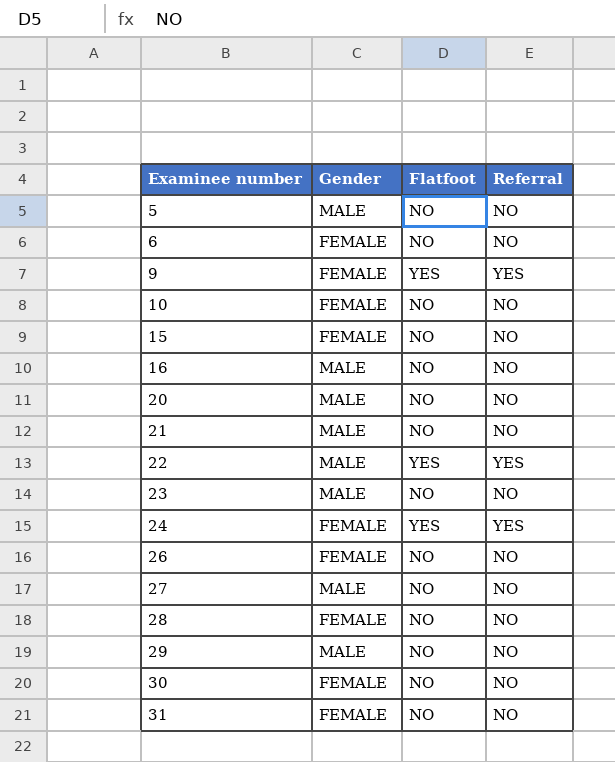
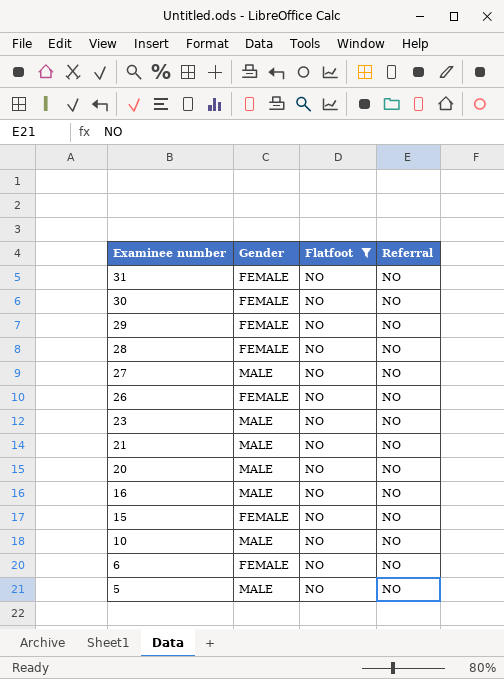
filter: none -> Flatfoot = NO
row order: Examinee number ascending -> Examinee number descending
29 | Gender: MALE -> FEMALE
10 | Gender: FEMALE -> MALE

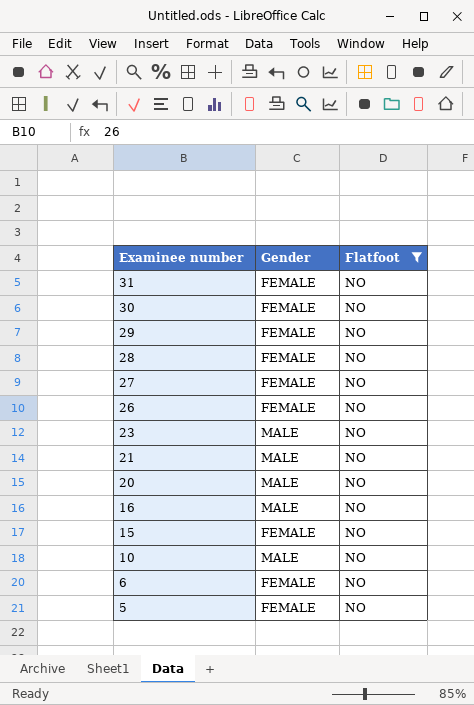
column Referral | position: 4 -> none
27 | Gender: MALE -> FEMALE
5 | Gender: MALE -> FEMALE

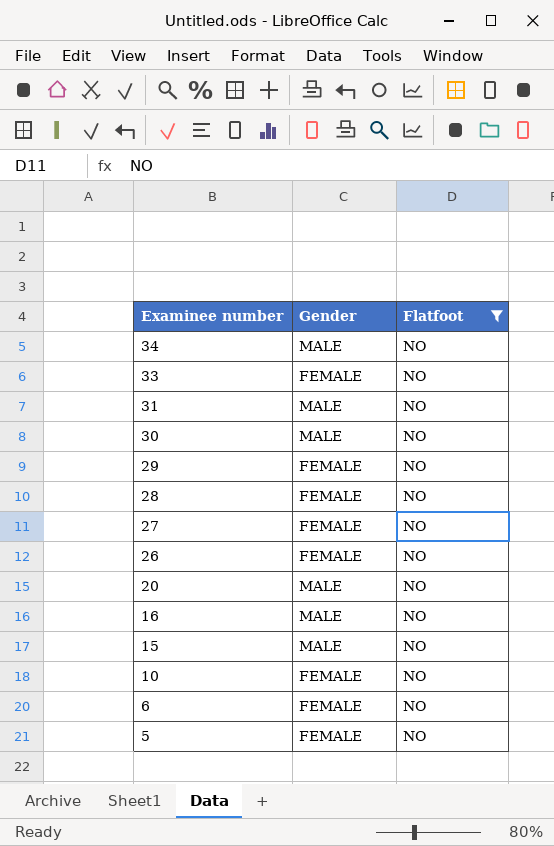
row 23: MALE | NO -> none
row 21: MALE | NO -> none
row 34: none -> MALE | NO
row 33: none -> FEMALE | NO
31 | Gender: FEMALE -> MALE
30 | Gender: FEMALE -> MALE
15 | Gender: FEMALE -> MALE
10 | Gender: MALE -> FEMALE

